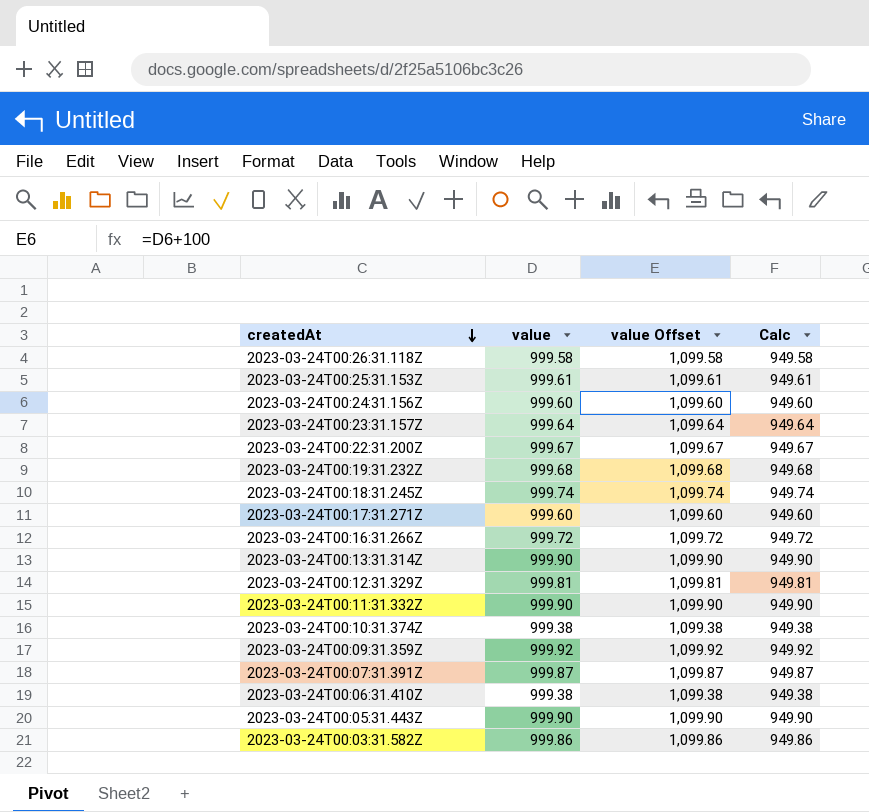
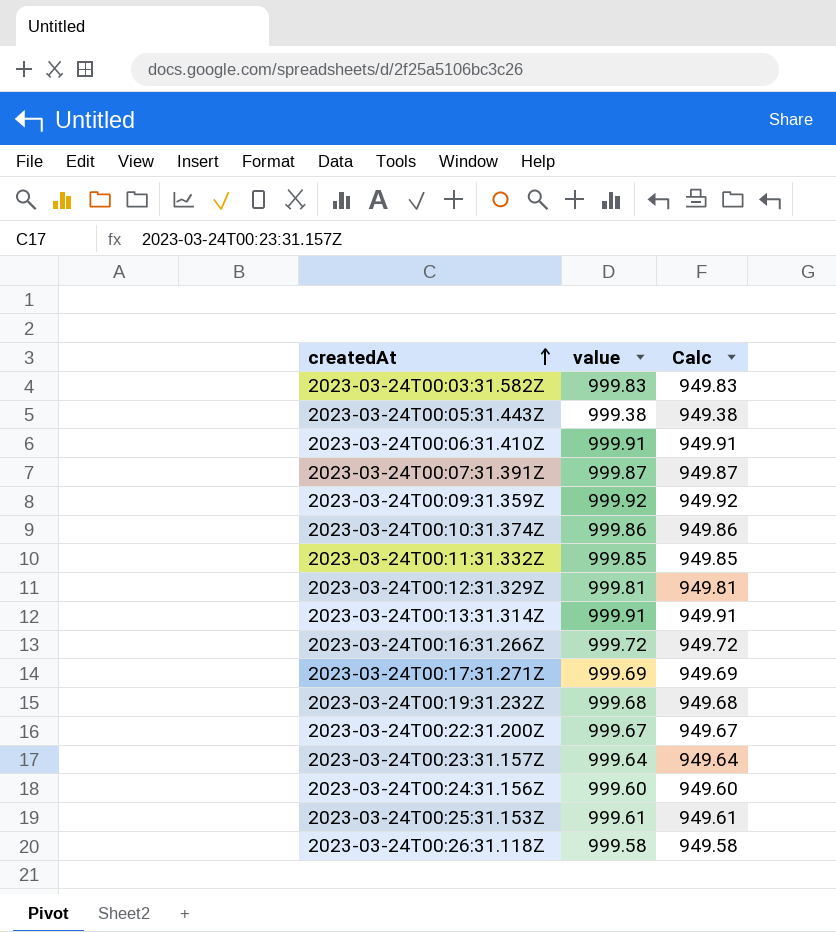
row order: createdAt descending -> createdAt ascending
column value Offset | formula: [value] + 100 -> none
row 2023-03-24T00:18:31.245Z: 999.74 | 1,099.74 | 949.74 -> none
2023-03-24T00:03:31.582Z | value: 999.86 -> 999.83
2023-03-24T00:03:31.582Z | Calc: 949.86 -> 949.83
2023-03-24T00:05:31.443Z | value: 999.90 -> 999.38
2023-03-24T00:05:31.443Z | Calc: 949.90 -> 949.38
2023-03-24T00:06:31.410Z | value: 999.38 -> 999.91
2023-03-24T00:06:31.410Z | Calc: 949.38 -> 949.91
2023-03-24T00:10:31.374Z | value: 999.38 -> 999.86
2023-03-24T00:10:31.374Z | Calc: 949.38 -> 949.86
2023-03-24T00:11:31.332Z | value: 999.90 -> 999.85
2023-03-24T00:11:31.332Z | Calc: 949.90 -> 949.85
2023-03-24T00:13:31.314Z | value: 999.90 -> 999.91
2023-03-24T00:13:31.314Z | Calc: 949.90 -> 949.91
2023-03-24T00:17:31.271Z | value: 999.60 -> 999.69
2023-03-24T00:17:31.271Z | Calc: 949.60 -> 949.69

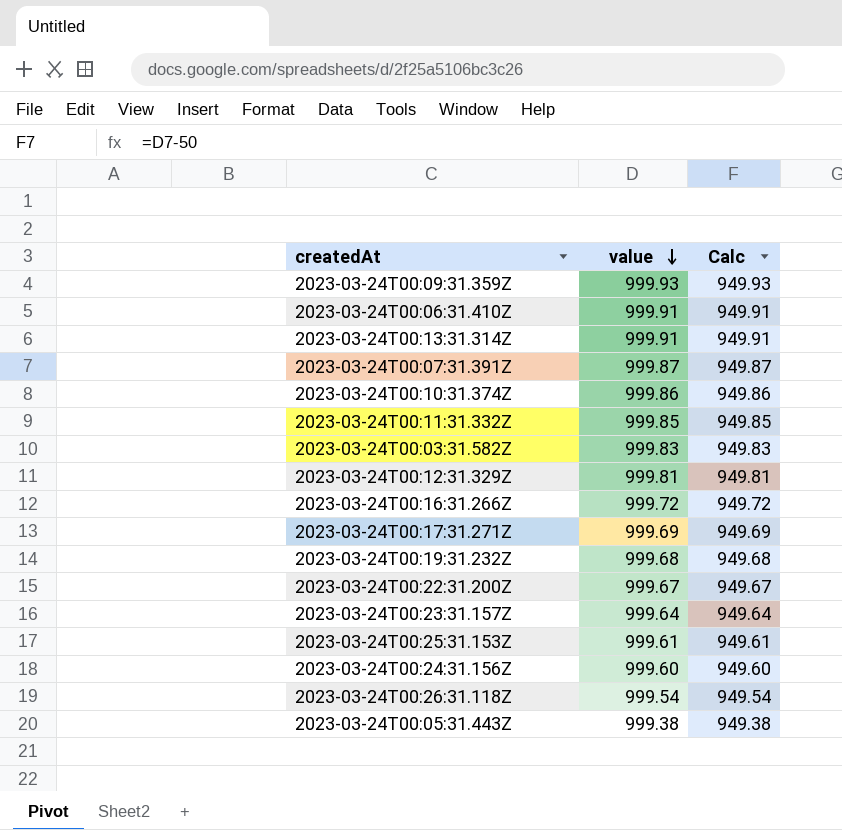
row order: createdAt ascending -> value descending
2023-03-24T00:09:31.359Z | value: 999.92 -> 999.93
2023-03-24T00:09:31.359Z | Calc: 949.92 -> 949.93
2023-03-24T00:26:31.118Z | value: 999.58 -> 999.54
2023-03-24T00:26:31.118Z | Calc: 949.58 -> 949.54

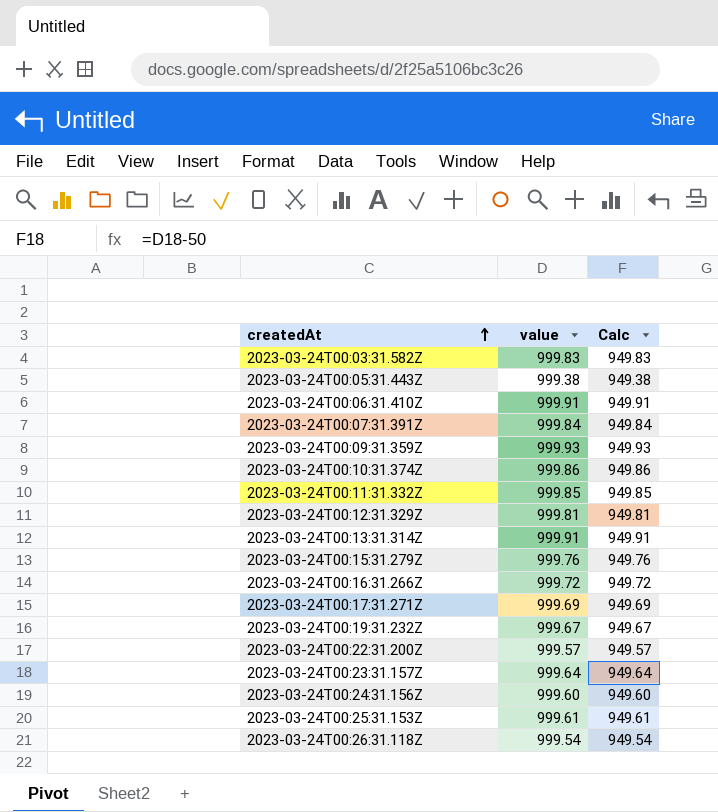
row order: value descending -> createdAt ascending
2023-03-24T00:07:31.391Z | value: 999.87 -> 999.84
2023-03-24T00:07:31.391Z | Calc: 949.87 -> 949.84
row 2023-03-24T00:15:31.279Z: none -> 999.76 | 949.76
2023-03-24T00:19:31.232Z | value: 999.68 -> 999.67
2023-03-24T00:19:31.232Z | Calc: 949.68 -> 949.67
2023-03-24T00:22:31.200Z | value: 999.67 -> 999.57
2023-03-24T00:22:31.200Z | Calc: 949.67 -> 949.57

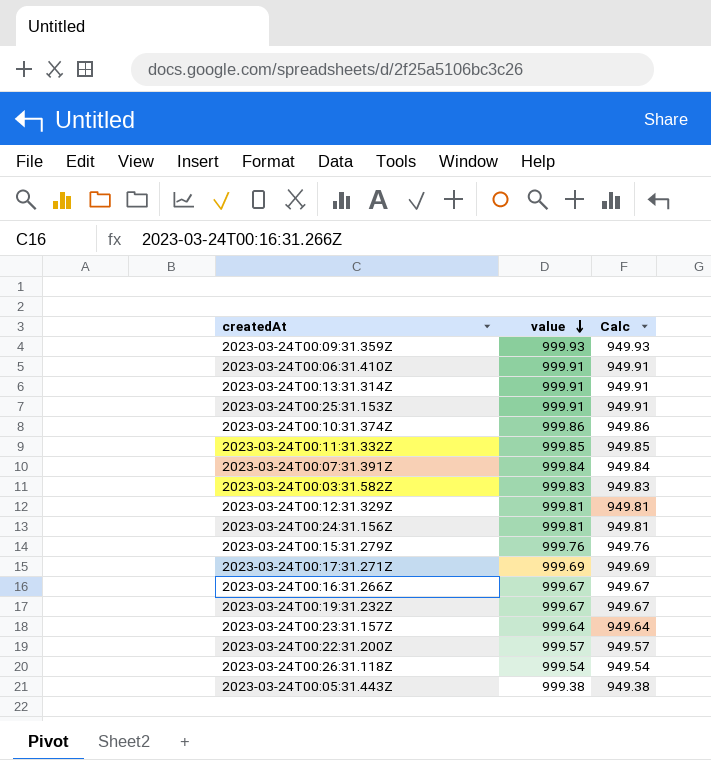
row order: createdAt ascending -> value descending
2023-03-24T00:25:31.153Z | value: 999.61 -> 999.91
2023-03-24T00:25:31.153Z | Calc: 949.61 -> 949.91
2023-03-24T00:24:31.156Z | value: 999.60 -> 999.81
2023-03-24T00:24:31.156Z | Calc: 949.60 -> 949.81
2023-03-24T00:16:31.266Z | value: 999.72 -> 999.67
2023-03-24T00:16:31.266Z | Calc: 949.72 -> 949.67

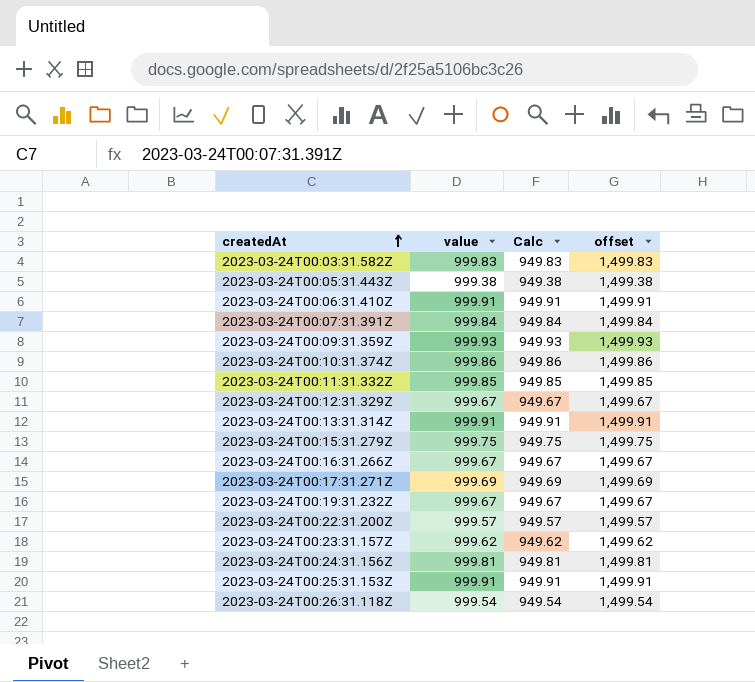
row order: value descending -> createdAt ascending
column offset | formula: none -> [value] + 500
2023-03-24T00:12:31.329Z | value: 999.81 -> 999.67
2023-03-24T00:12:31.329Z | Calc: 949.81 -> 949.67
2023-03-24T00:15:31.279Z | value: 999.76 -> 999.75
2023-03-24T00:15:31.279Z | Calc: 949.76 -> 949.75
2023-03-24T00:23:31.157Z | value: 999.64 -> 999.62
2023-03-24T00:23:31.157Z | Calc: 949.64 -> 949.62

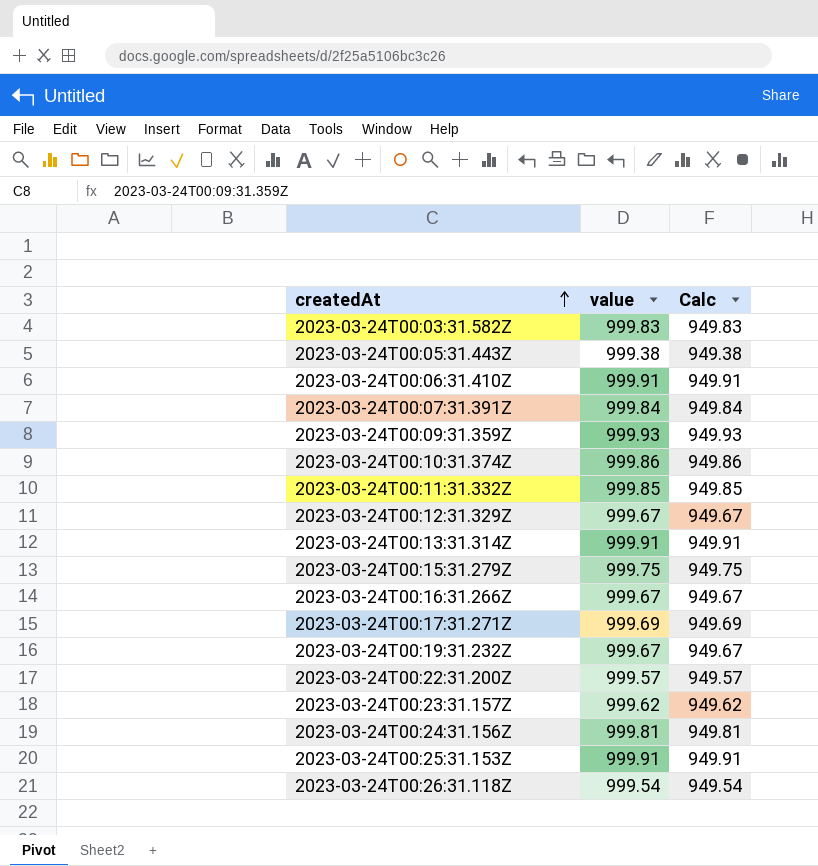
column offset | formula: [value] + 500 -> none

